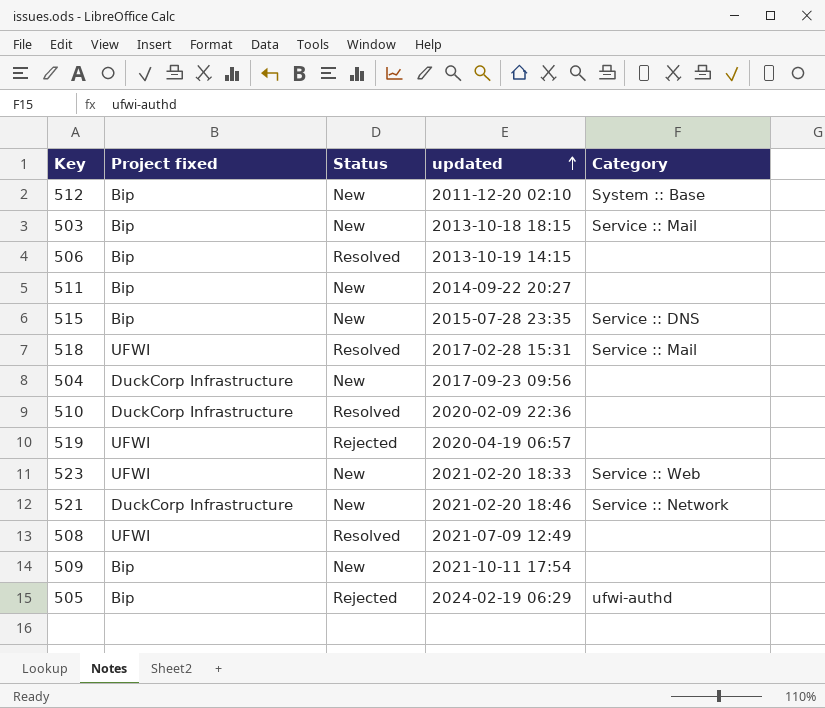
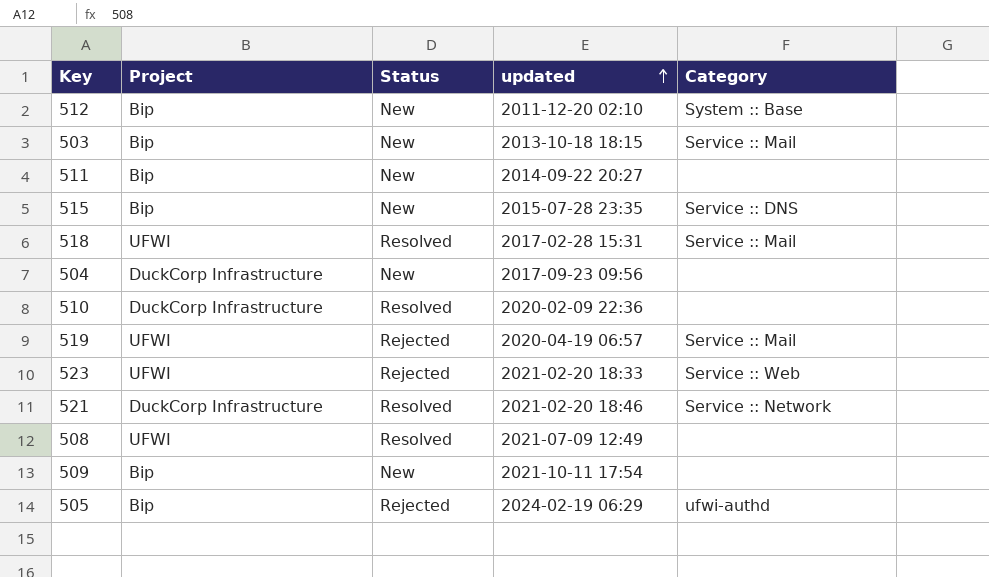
column name: Project fixed -> Project
row 506: Bip | Resolved | 2013-10-19 14:15 | none -> none
519 | Category: none -> Service :: Mail
523 | Status: New -> Rejected
521 | Status: New -> Resolved

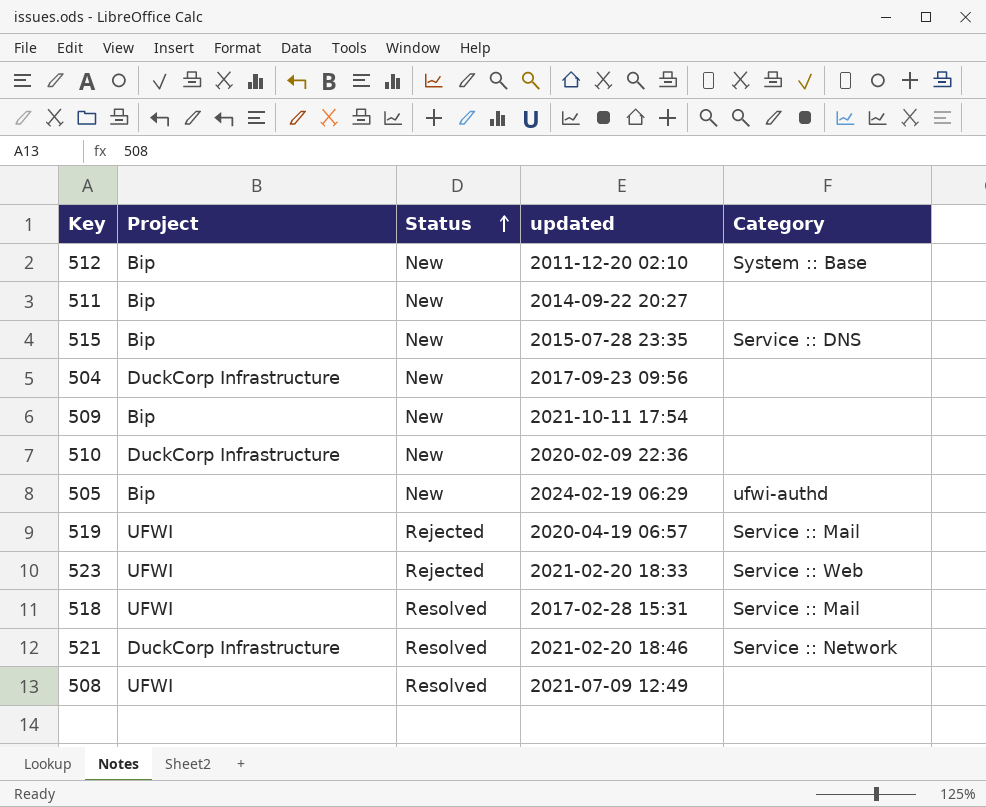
row order: updated ascending -> Status ascending
row 503: Bip | New | 2013-10-18 18:15 | Service :: Mail -> none
510 | Status: Resolved -> New
505 | Status: Rejected -> New

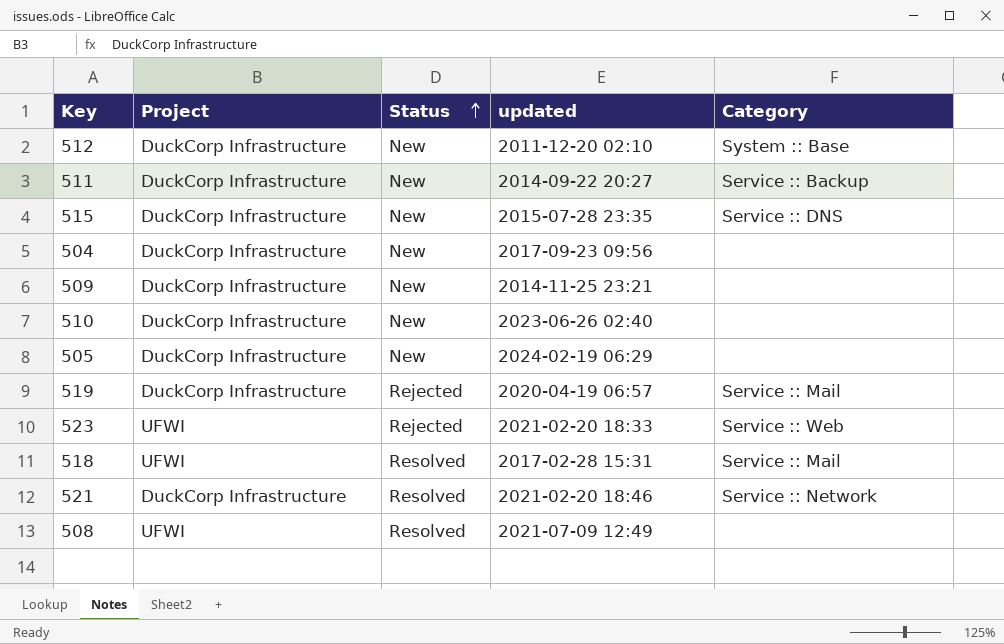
512 | Project: Bip -> DuckCorp Infrastructure
511 | Project: Bip -> DuckCorp Infrastructure
511 | Category: none -> Service :: Backup
515 | Project: Bip -> DuckCorp Infrastructure
509 | Project: Bip -> DuckCorp Infrastructure
509 | updated: 2021-10-11 17:54 -> 2014-11-25 23:21
510 | updated: 2020-02-09 22:36 -> 2023-06-26 02:40
505 | Project: Bip -> DuckCorp Infrastructure
505 | Category: ufwi-authd -> none
519 | Project: UFWI -> DuckCorp Infrastructure

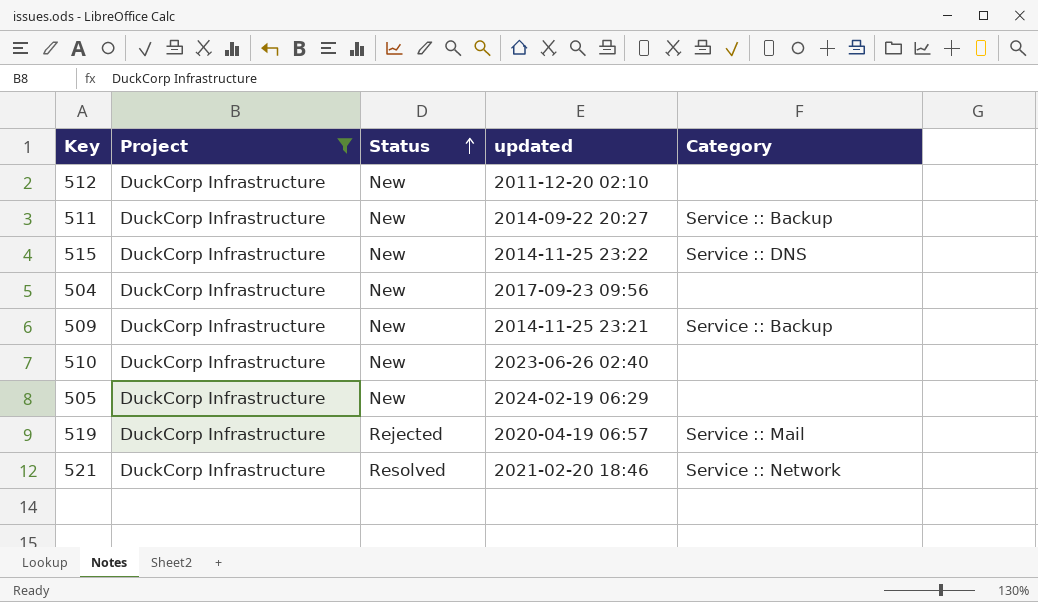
filter: none -> Project = DuckCorp Infrastructure
512 | Category: System :: Base -> none
515 | updated: 2015-07-28 23:35 -> 2014-11-25 23:22
509 | Category: none -> Service :: Backup

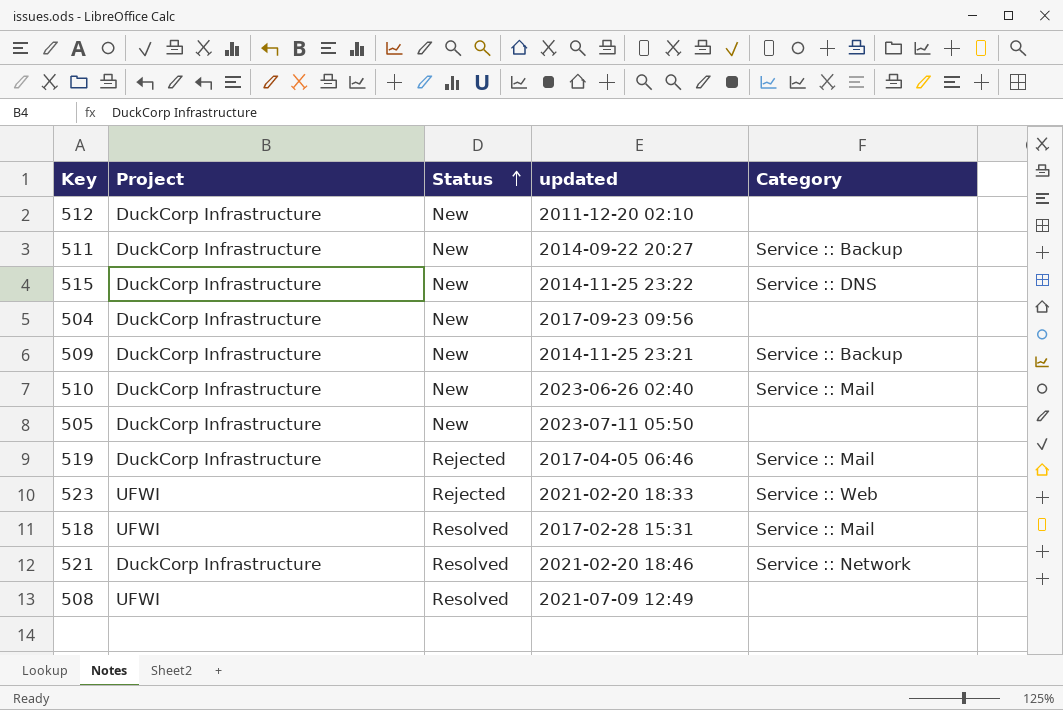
filter: Project = DuckCorp Infrastructure -> none
510 | Category: none -> Service :: Mail
505 | updated: 2024-02-19 06:29 -> 2023-07-11 05:50
519 | updated: 2020-04-19 06:57 -> 2017-04-05 06:46

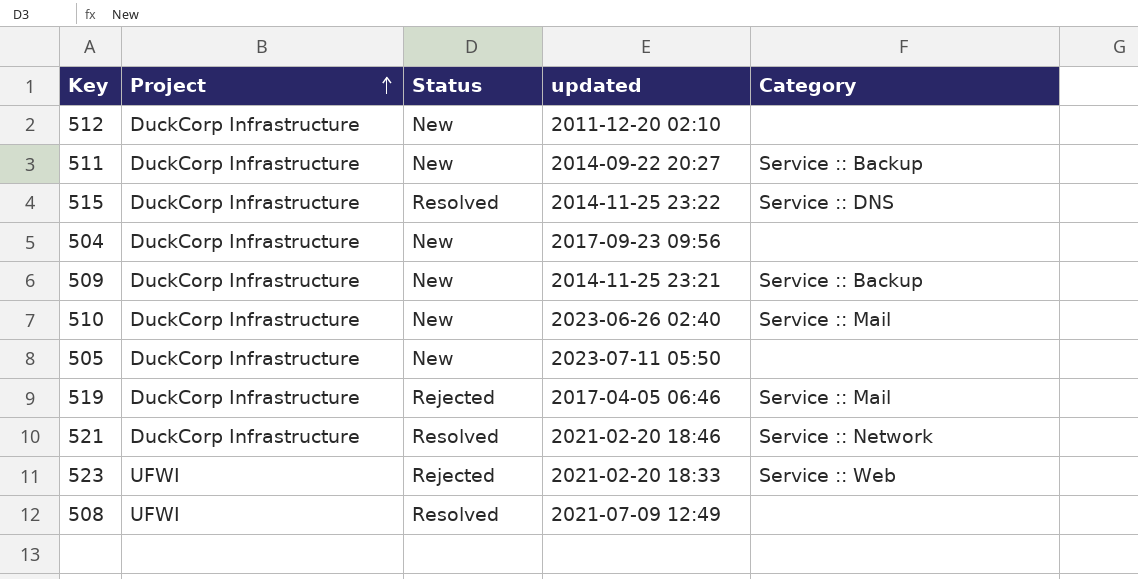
row order: Status ascending -> Project ascending
row 518: UFWI | Resolved | 2017-02-28 15:31 | Service :: Mail -> none
515 | Status: New -> Resolved

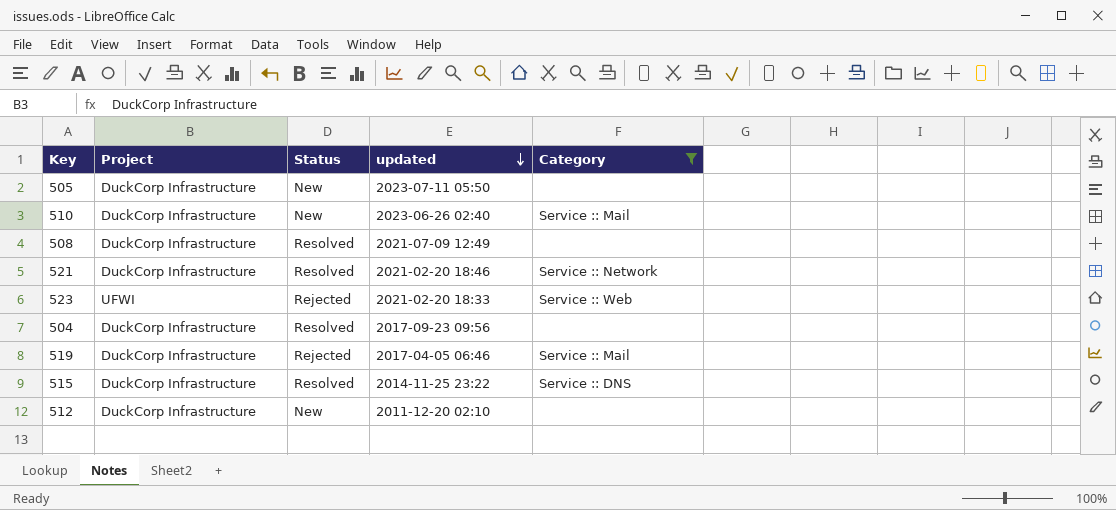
filter: none -> Category != Service :: Backup
row order: Project ascending -> updated descending
508 | Project: UFWI -> DuckCorp Infrastructure
504 | Status: New -> Resolved

